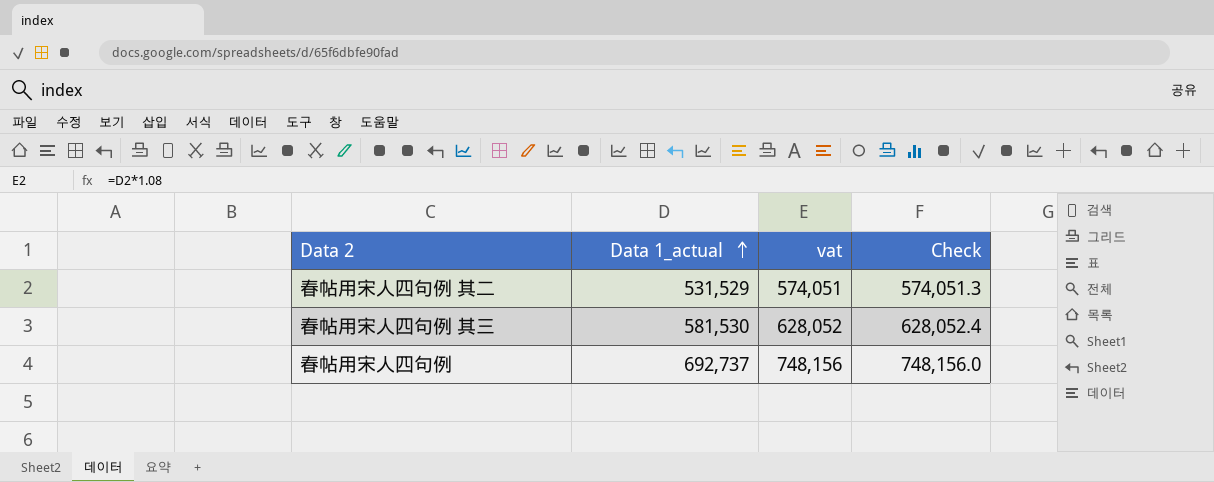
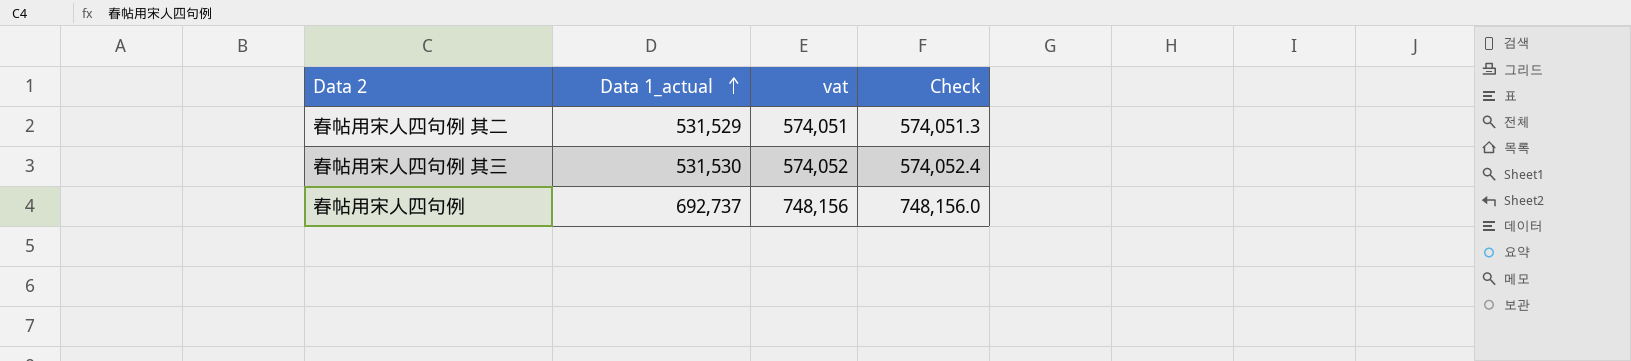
春帖用宋人四句例 其三 | Data 1_actual: 581,530 -> 531,530
春帖用宋人四句例 其三 | vat: 628,052 -> 574,052
春帖用宋人四句例 其三 | Check: 628,052.4 -> 574,052.4

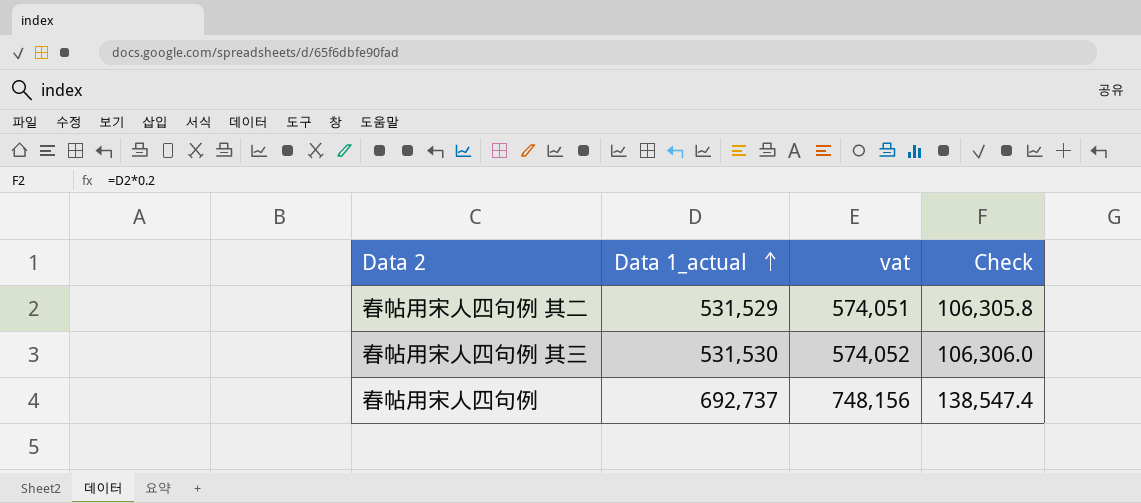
column Check | formula: [Data 1_actual] * 1.08 -> [Data 1_actual] * 0.2

